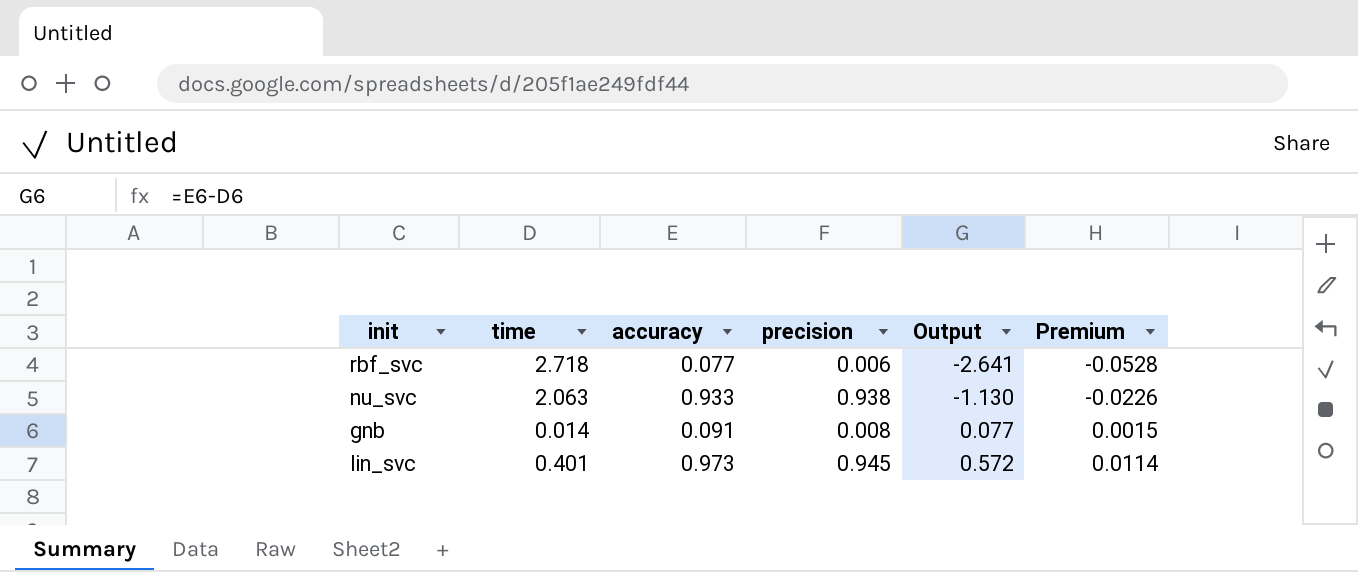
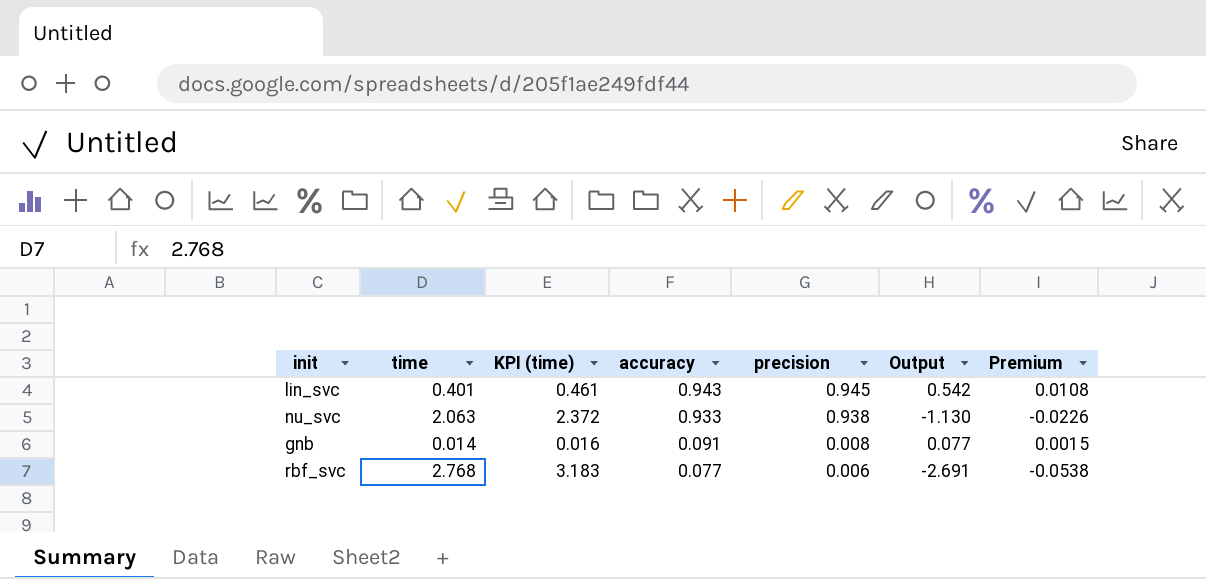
row order: Output ascending -> accuracy descending
column KPI (time) | formula: none -> [time] * 1.15
lin_svc | accuracy: 0.973 -> 0.943
lin_svc | Output: 0.572 -> 0.542
lin_svc | Premium: 0.0114 -> 0.0108
rbf_svc | time: 2.718 -> 2.768
rbf_svc | Output: -2.641 -> -2.691
rbf_svc | Premium: -0.0528 -> -0.0538

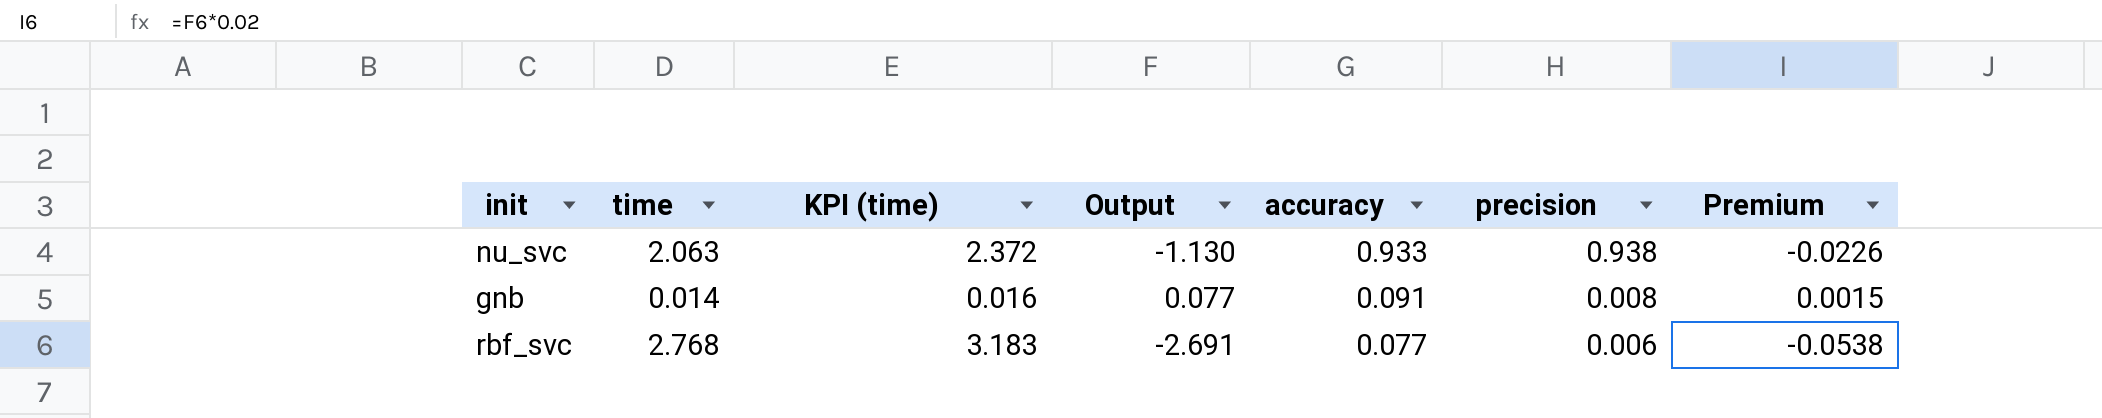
column Output | position: 6 -> 4
row lin_svc: 0.401 | 0.461 | 0.943 | 0.945 | 0.542 | 0.0108 -> none

